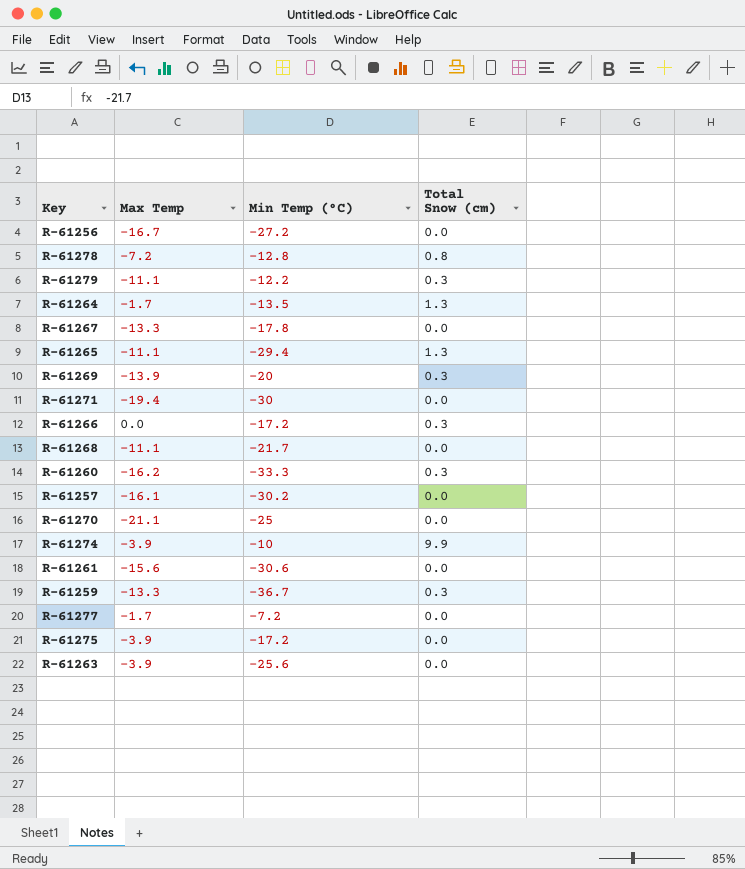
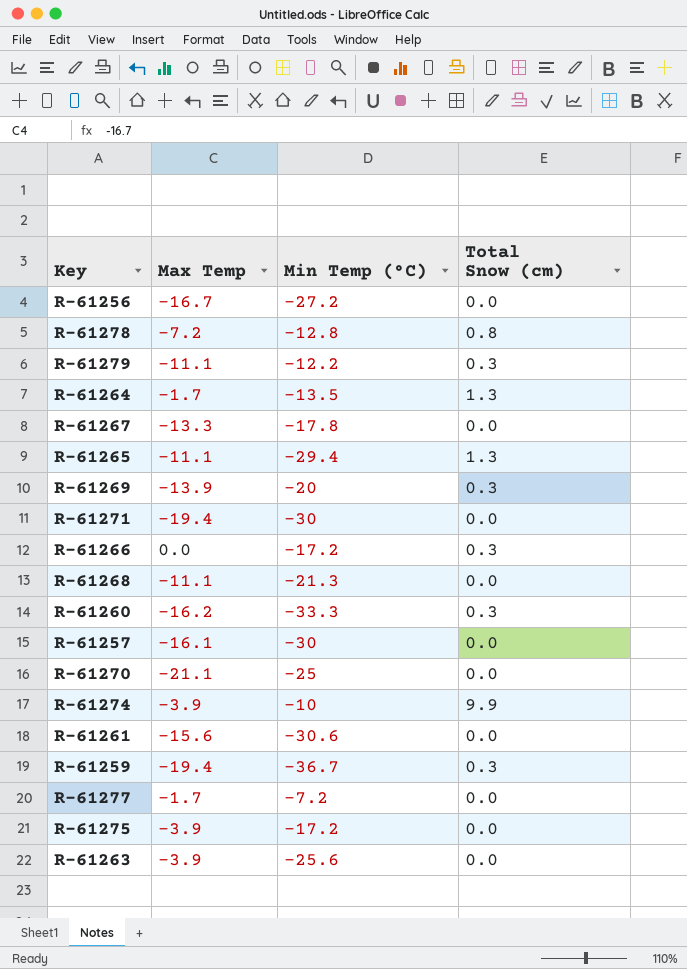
R-61268 | Min Temp (°C): -21.7 -> -21.3
R-61257 | Min Temp (°C): -30.2 -> -30
R-61259 | Max Temp: -13.3 -> -19.4

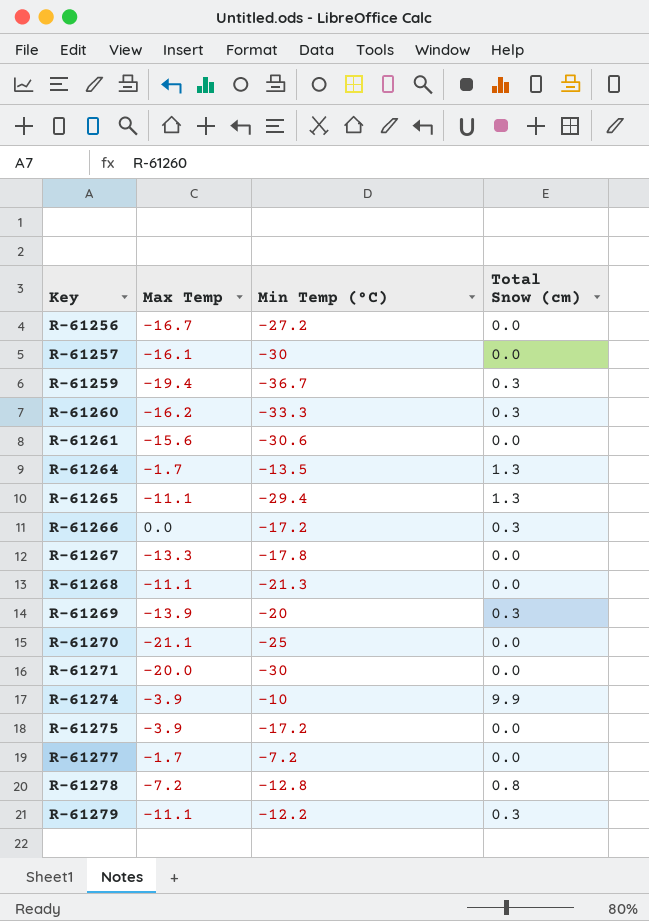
row order: none -> Key ascending
row R-61263: -3.9 | -25.6 | 0.0 -> none
R-61271 | Max Temp: -19.4 -> -20.0

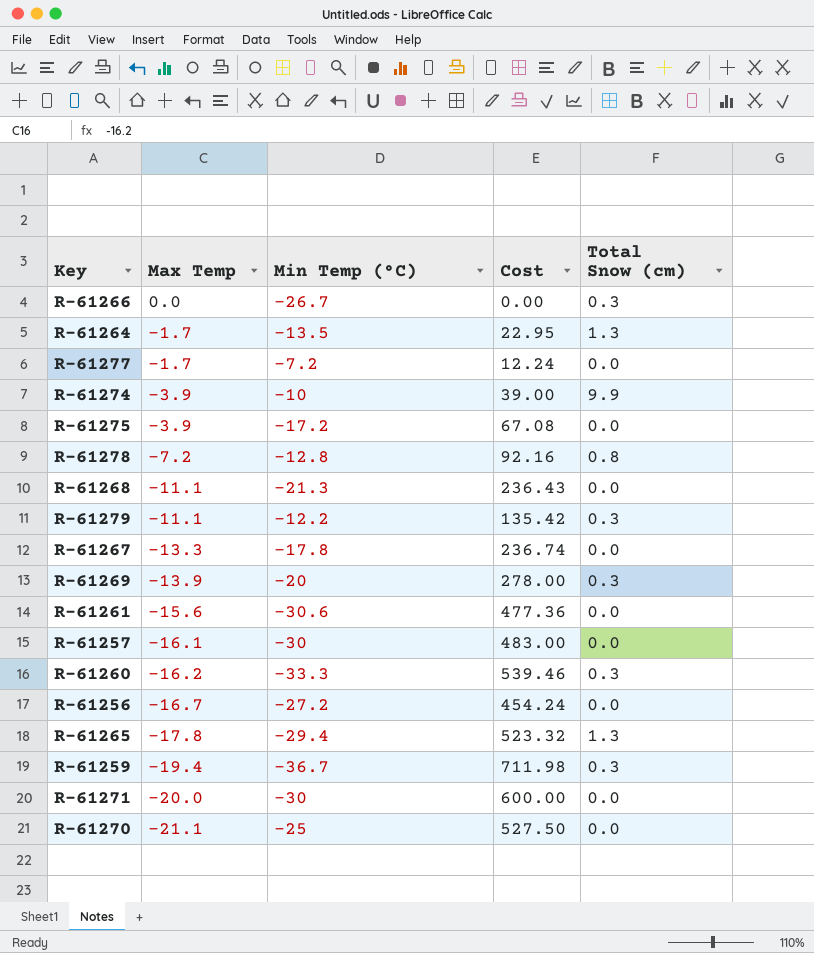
row order: Key ascending -> Max Temp descending
column Cost | formula: none -> [Max Temp] * [Min Temp (°C)]
R-61266 | Min Temp (°C): -17.2 -> -26.7
R-61265 | Max Temp: -11.1 -> -17.8

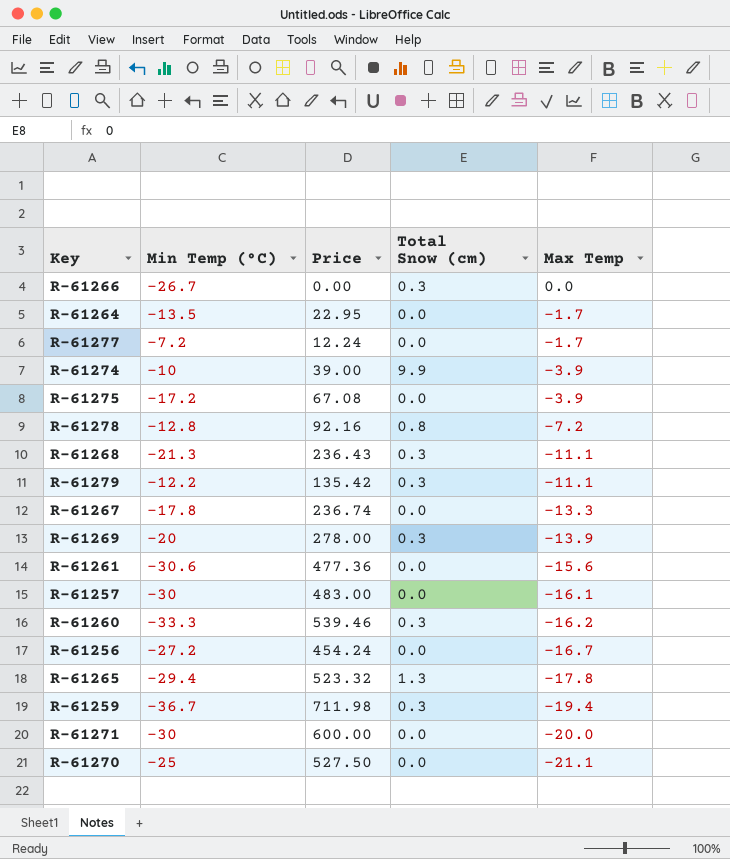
column name: Cost -> Price
column Max Temp | position: 2 -> 5
R-61264 | Total Snow (cm): 1.3 -> 0.0
R-61268 | Total Snow (cm): 0.0 -> 0.3

